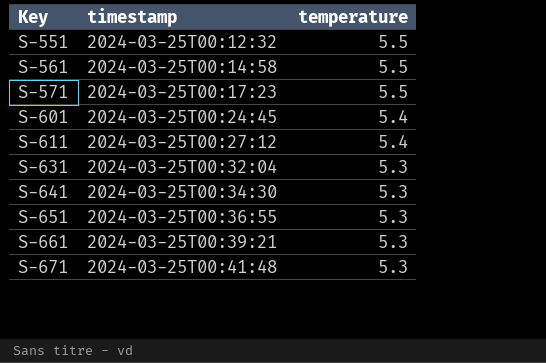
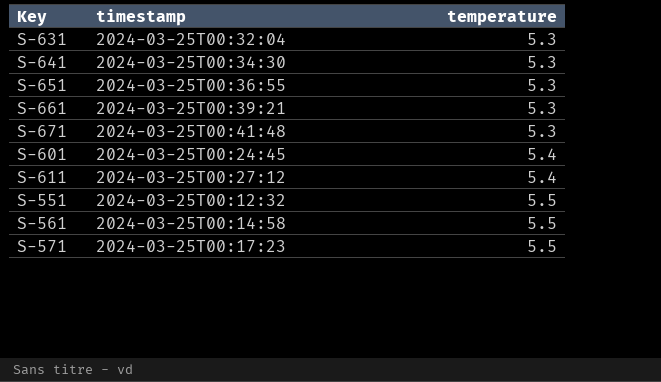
row order: Key ascending -> temperature ascending

